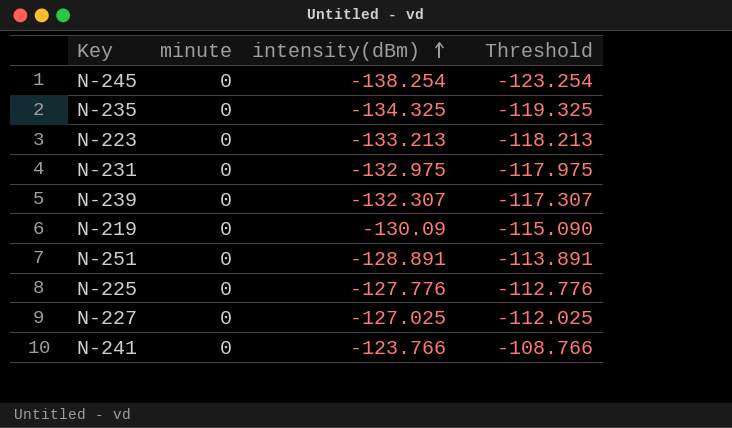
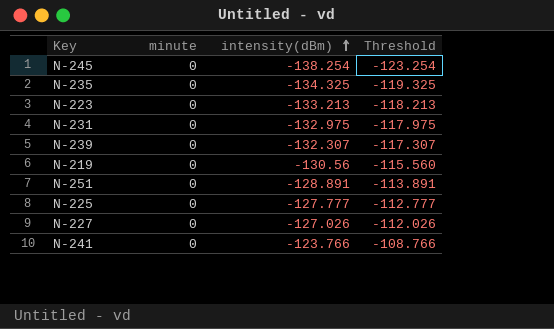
N-219 | intensity(dBm): -130.09 -> -130.56
N-219 | Threshold: -115.090 -> -115.560
N-225 | intensity(dBm): -127.776 -> -127.777
N-225 | Threshold: -112.776 -> -112.777
N-227 | intensity(dBm): -127.025 -> -127.026
N-227 | Threshold: -112.025 -> -112.026

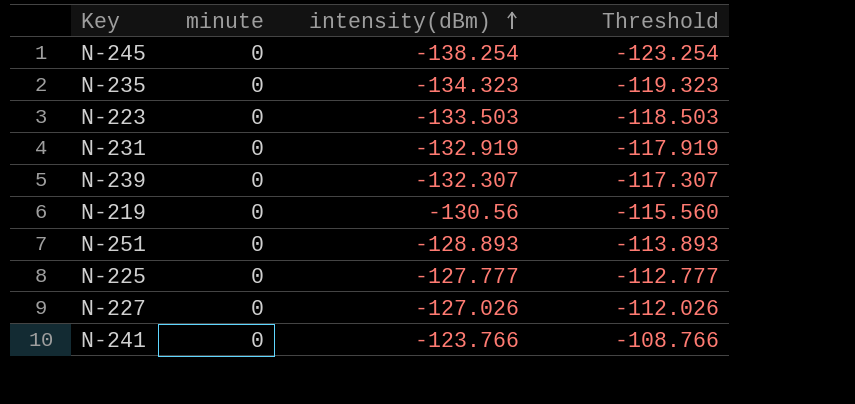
N-235 | intensity(dBm): -134.325 -> -134.323
N-235 | Threshold: -119.325 -> -119.323
N-223 | intensity(dBm): -133.213 -> -133.503
N-223 | Threshold: -118.213 -> -118.503
N-231 | intensity(dBm): -132.975 -> -132.919
N-231 | Threshold: -117.975 -> -117.919
N-251 | intensity(dBm): -128.891 -> -128.893
N-251 | Threshold: -113.891 -> -113.893

